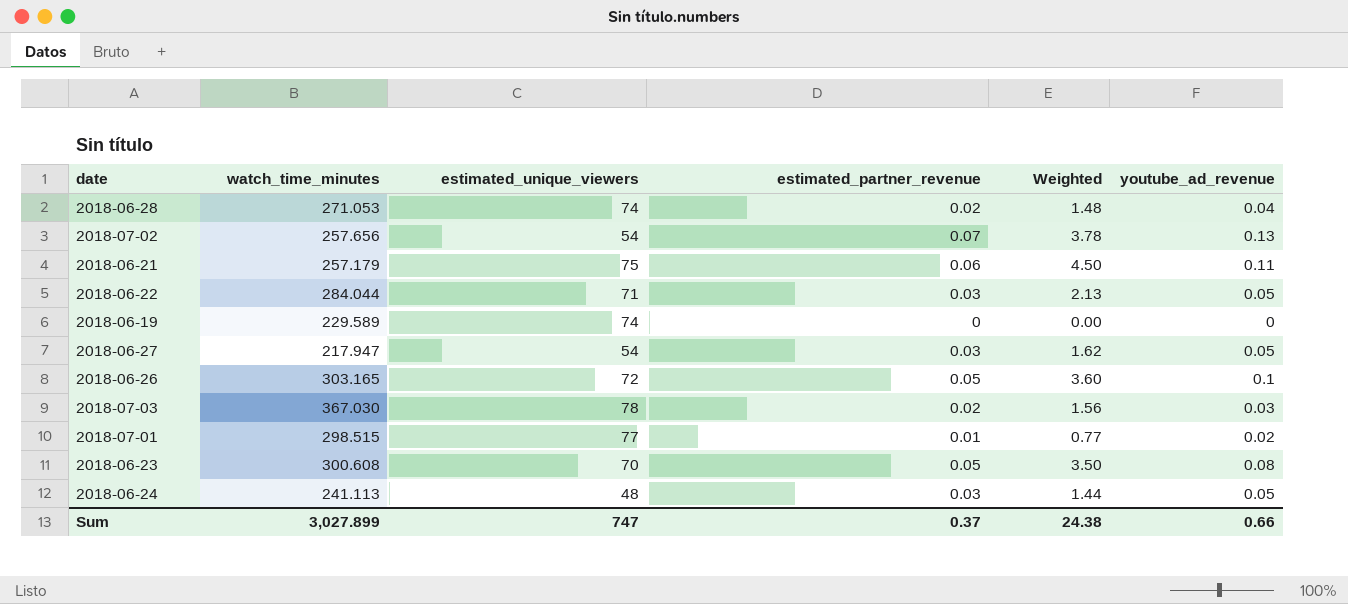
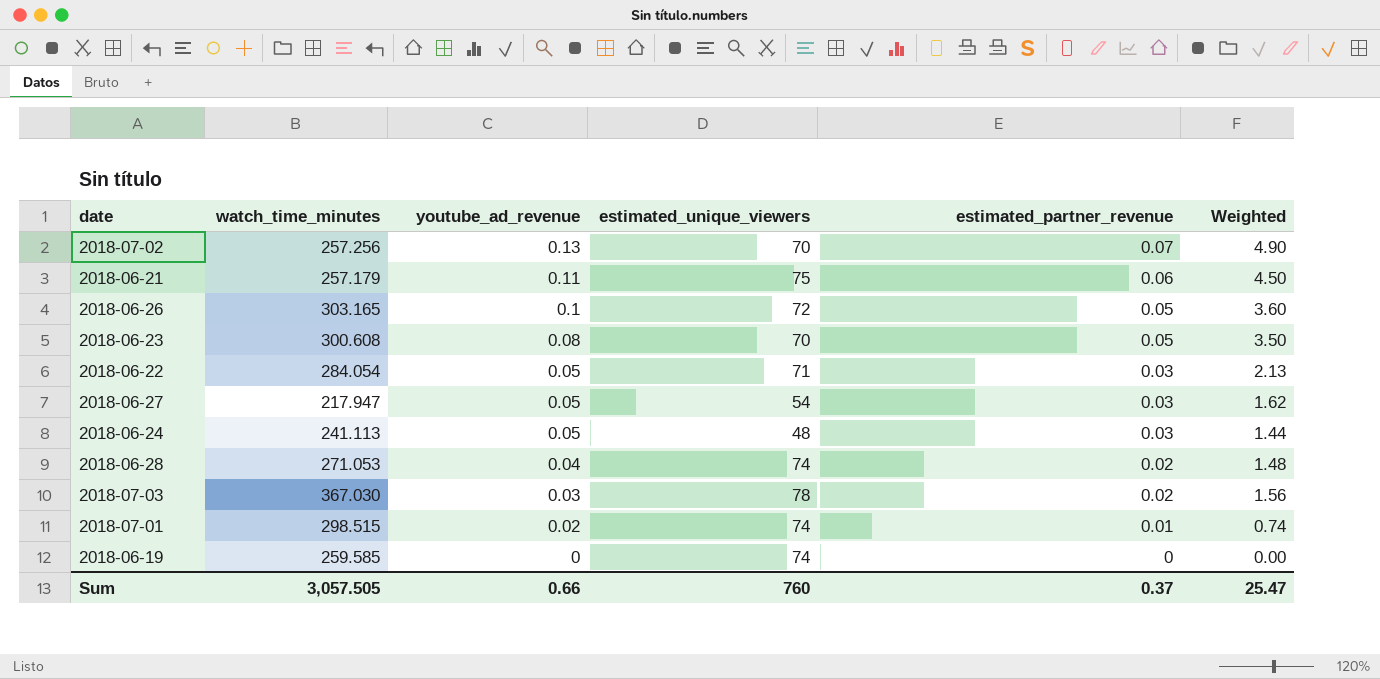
row order: none -> youtube_ad_revenue descending
column youtube_ad_revenue | position: 6 -> 3
2018-07-02 | watch_time_minutes: 257.656 -> 257.256
2018-07-02 | estimated_unique_viewers: 54 -> 70
2018-07-02 | Weighted: 3.78 -> 4.90
2018-06-22 | watch_time_minutes: 284.044 -> 284.054
2018-07-01 | estimated_unique_viewers: 77 -> 74
2018-07-01 | Weighted: 0.77 -> 0.74
2018-06-19 | watch_time_minutes: 229.589 -> 259.585
Sum | watch_time_minutes: 3,027.899 -> 3,057.505
Sum | estimated_unique_viewers: 747 -> 760
Sum | Weighted: 24.38 -> 25.47

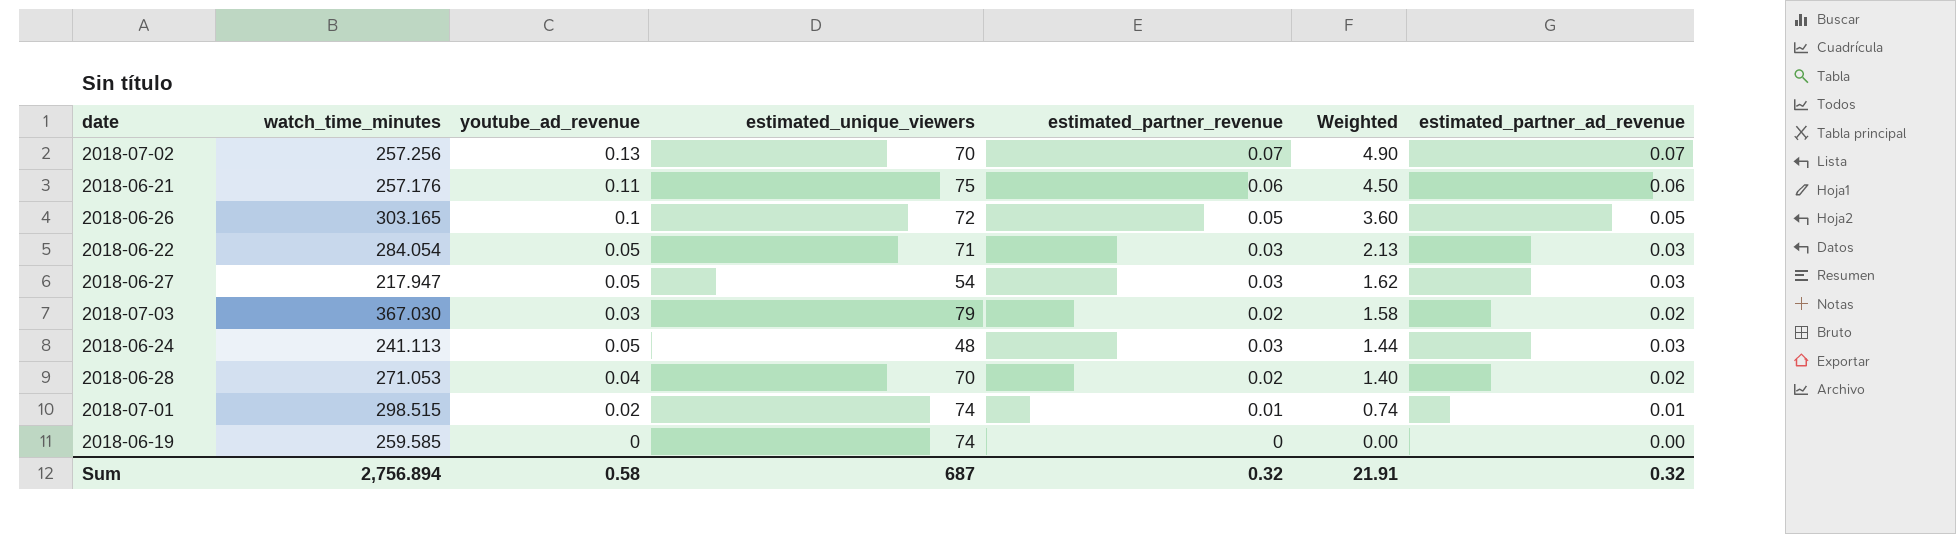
row order: youtube_ad_revenue descending -> Weighted descending
column estimated_partner_ad_revenue | position: none -> 7
row 2018-06-23: 300.608 | 0.08 | 70 | 0.05 | 3.50 -> none
2018-06-21 | watch_time_minutes: 257.179 -> 257.176
2018-07-03 | estimated_unique_viewers: 78 -> 79
2018-07-03 | Weighted: 1.56 -> 1.58
2018-06-28 | estimated_unique_viewers: 74 -> 70
2018-06-28 | Weighted: 1.48 -> 1.40
Sum | watch_time_minutes: 3,057.505 -> 2,756.894
Sum | youtube_ad_revenue: 0.66 -> 0.58
Sum | estimated_unique_viewers: 760 -> 687
Sum | estimated_partner_revenue: 0.37 -> 0.32
Sum | Weighted: 25.47 -> 21.91

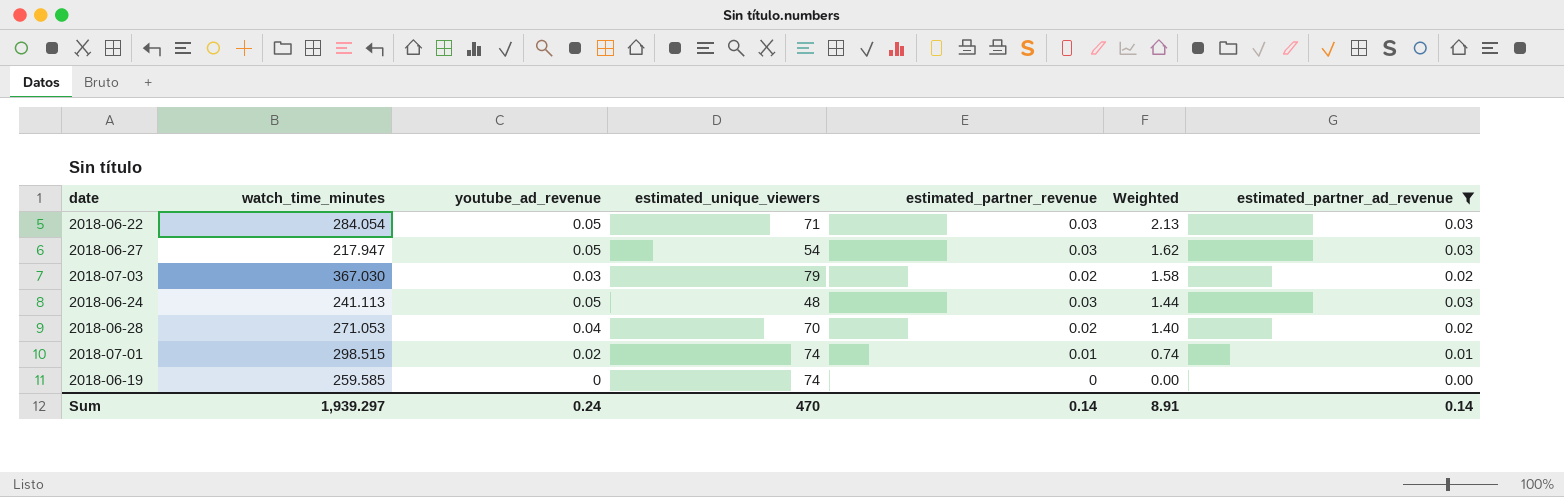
filter: none -> estimated_partner_ad_revenue <= 0.03
Sum | watch_time_minutes: 2,756.894 -> 1,939.297
Sum | youtube_ad_revenue: 0.58 -> 0.24
Sum | estimated_unique_viewers: 687 -> 470
Sum | estimated_partner_revenue: 0.32 -> 0.14
Sum | Weighted: 21.91 -> 8.91
Sum | estimated_partner_ad_revenue: 0.32 -> 0.14

